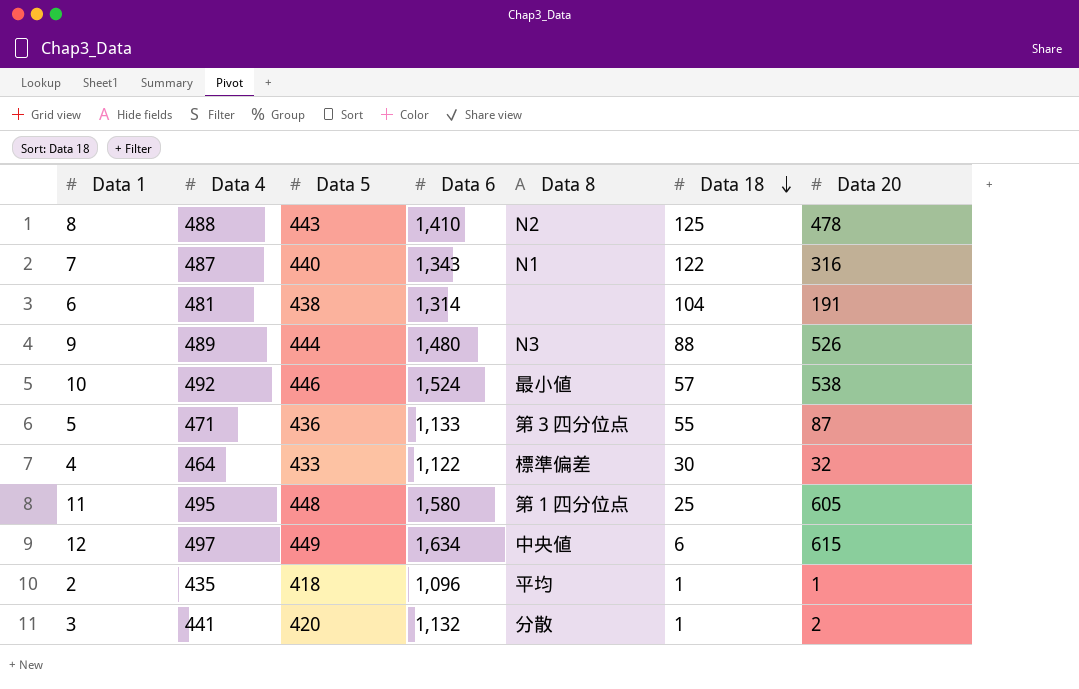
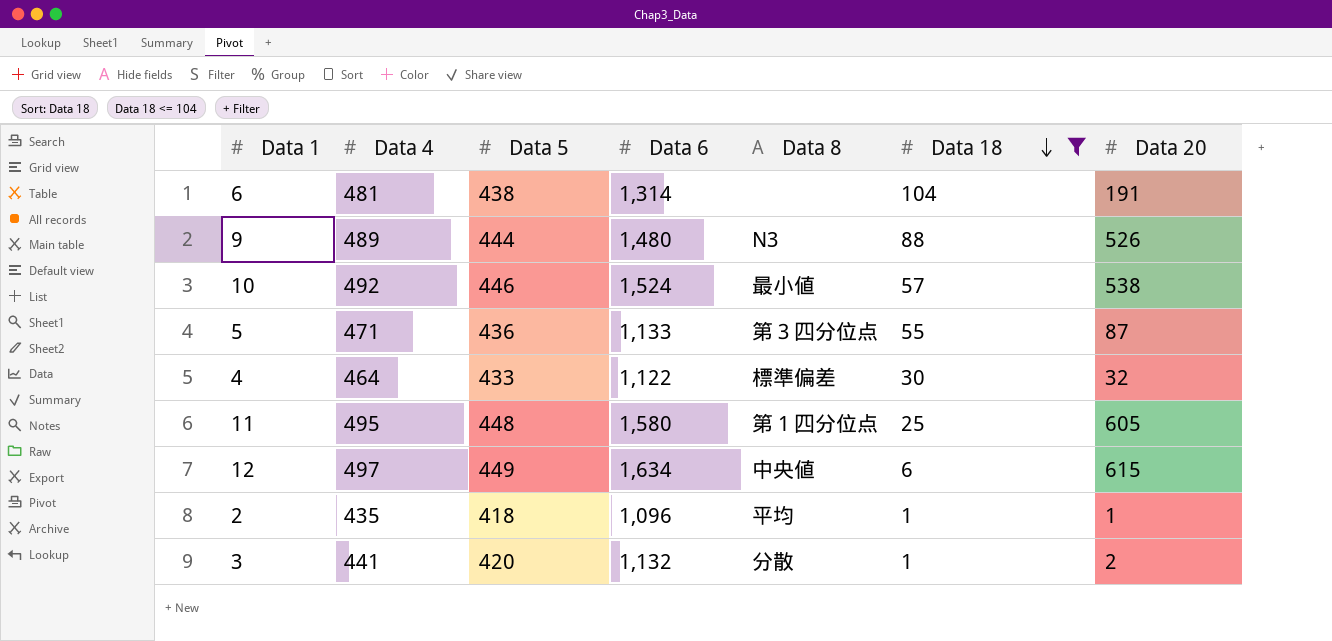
filter: none -> Data 18 <= 104

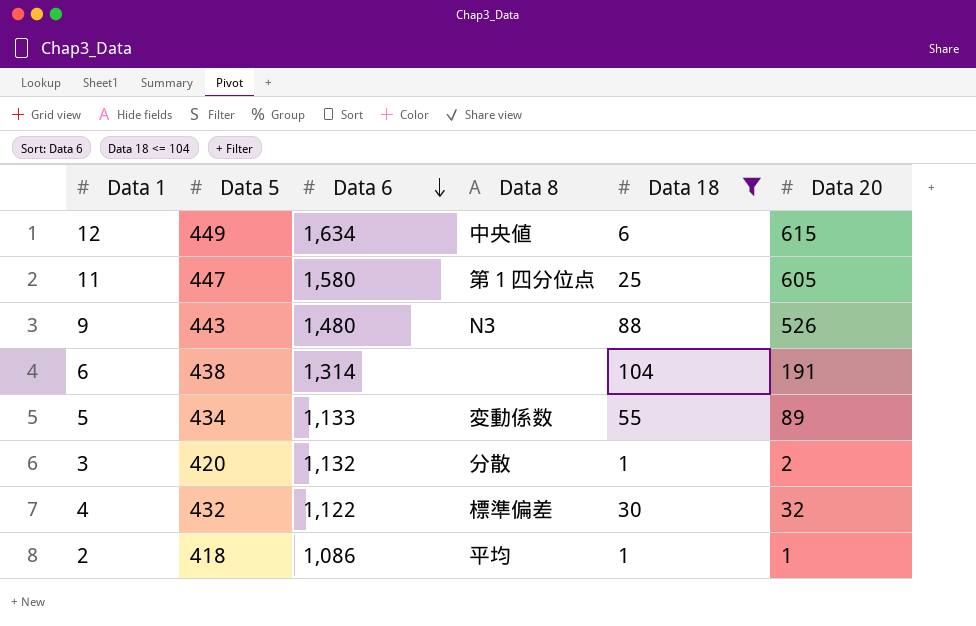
row order: Data 18 descending -> Data 6 descending
column Data 4 | position: 2 -> none
row 10: 492 | 446 | 1,524 | 最小値 | 57 | 538 -> none
11 | Data 5: 448 -> 447
9 | Data 5: 444 -> 443
5 | Data 5: 436 -> 434
5 | Data 8: 第３四分位点 -> 変動係数
5 | Data 20: 87 -> 89
4 | Data 5: 433 -> 432
2 | Data 6: 1,096 -> 1,086

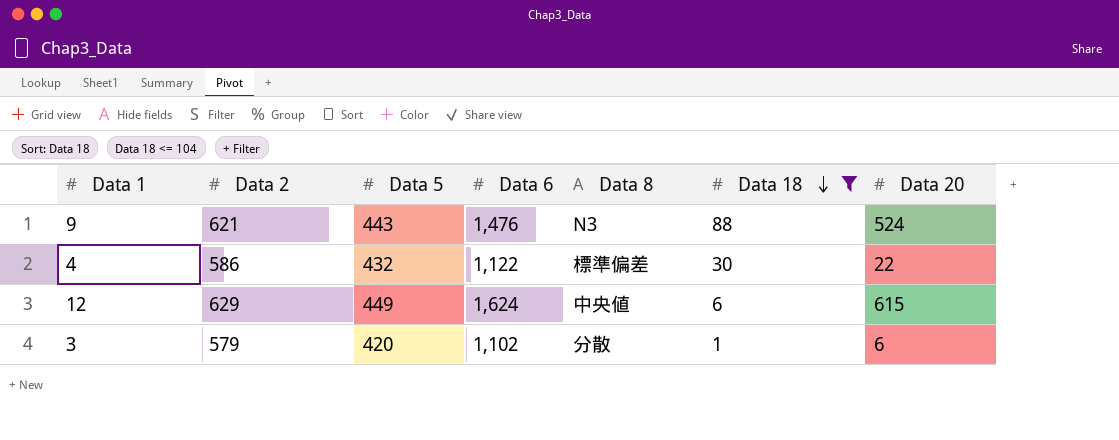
row order: Data 6 descending -> Data 18 descending
column Data 2 | position: none -> 2
row 11: 447 | 1,580 | 第１四分位点 | 25 | 605 -> none
row 6: 438 | 1,314 | none | 104 | 191 -> none
row 5: 434 | 1,133 | 変動係数 | 55 | 89 -> none
row 2: 418 | 1,086 | 平均 | 1 | 1 -> none
9 | Data 6: 1,480 -> 1,476
9 | Data 20: 526 -> 524
4 | Data 20: 32 -> 22
12 | Data 6: 1,634 -> 1,624
3 | Data 6: 1,132 -> 1,102
3 | Data 20: 2 -> 6

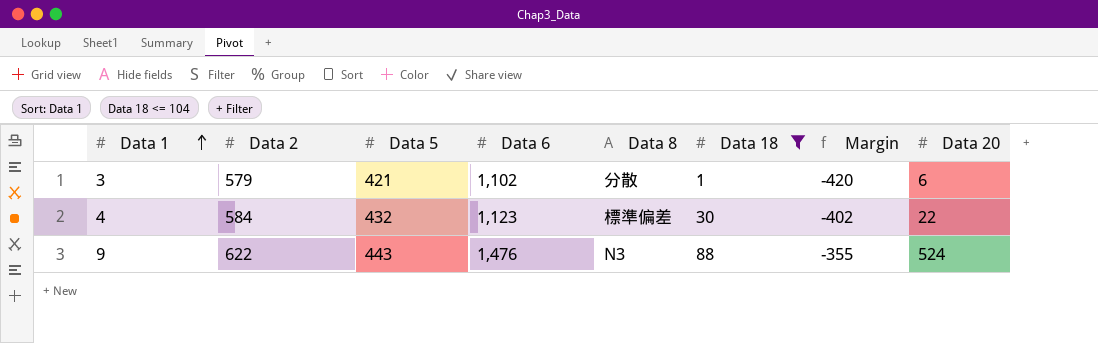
row order: Data 18 descending -> Data 1 ascending
column Margin | formula: none -> [Data 18] - [Data 5]
row 12: 629 | 449 | 1,624 | 中央値 | 6 | 615 -> none
3 | Data 5: 420 -> 421
4 | Data 2: 586 -> 584
4 | Data 6: 1,122 -> 1,123
9 | Data 2: 621 -> 622

